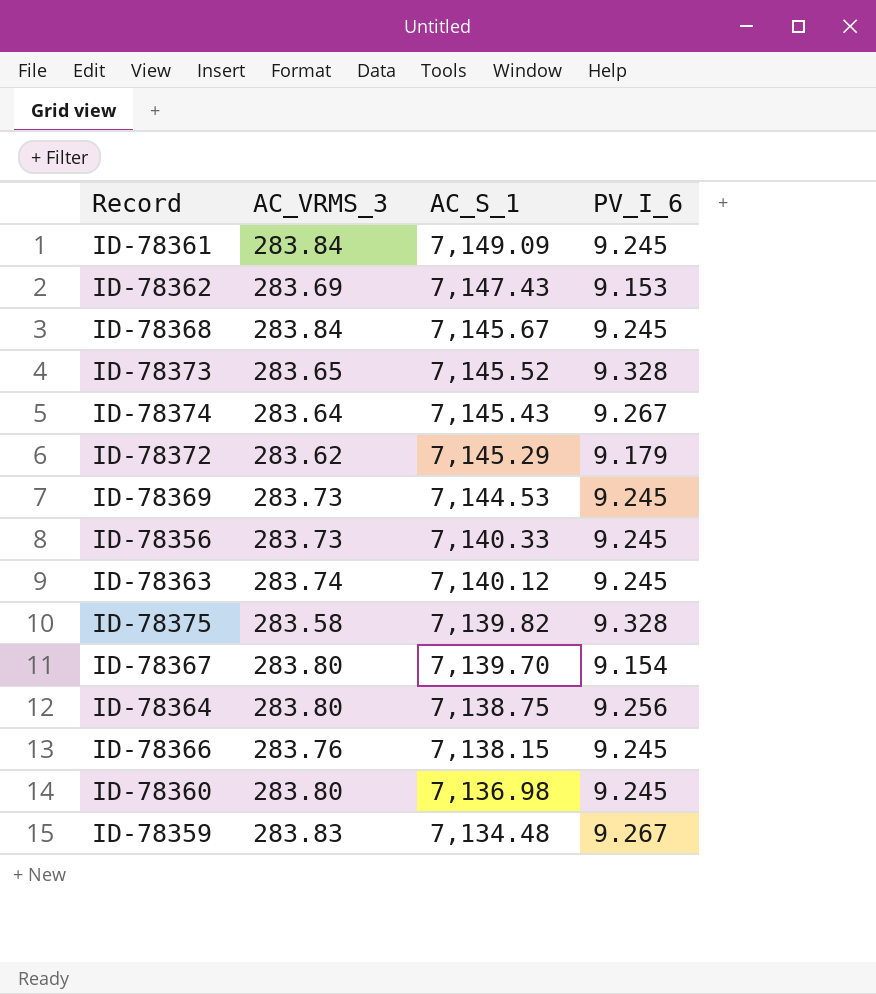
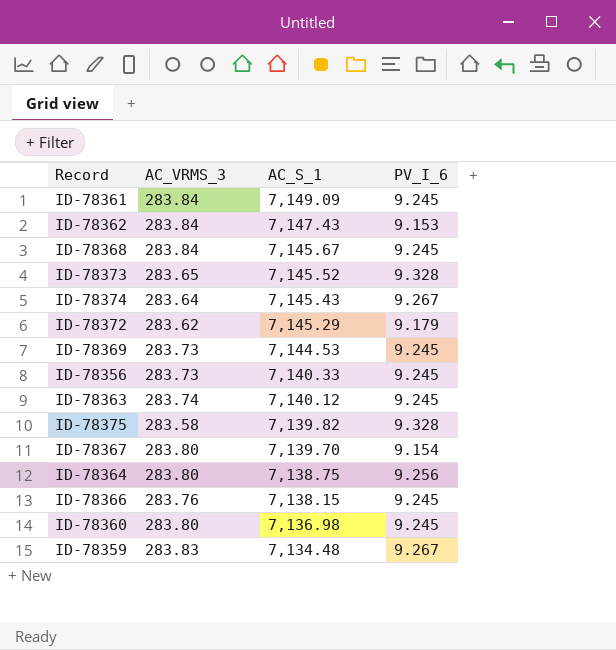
ID-78362 | AC_VRMS_3: 283.69 -> 283.84

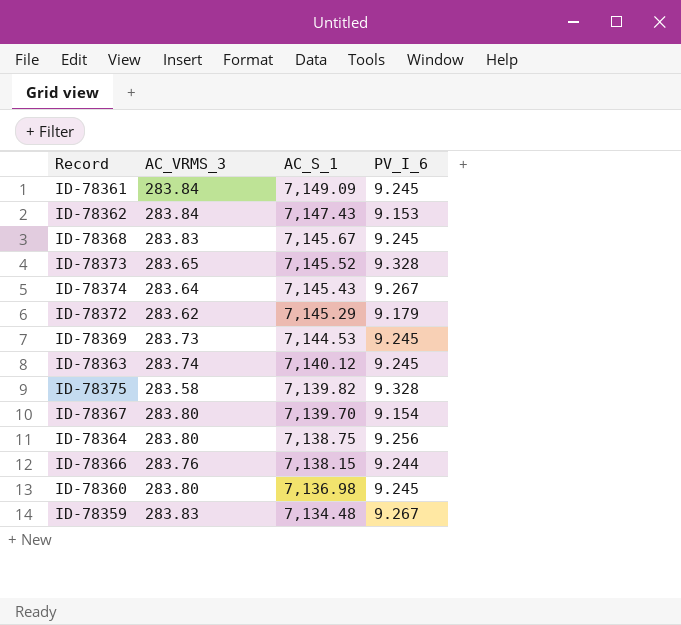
row ID-78356: 283.73 | 7,140.33 | 9.245 -> none
ID-78368 | AC_VRMS_3: 283.84 -> 283.83
ID-78366 | PV_I_6: 9.245 -> 9.244

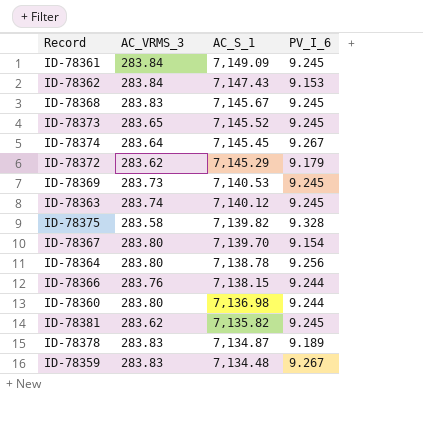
ID-78373 | PV_I_6: 9.328 -> 9.245
ID-78374 | AC_S_1: 7,145.43 -> 7,145.45
ID-78369 | AC_S_1: 7,144.53 -> 7,140.53
ID-78364 | AC_S_1: 7,138.75 -> 7,138.78
ID-78360 | PV_I_6: 9.245 -> 9.244
row ID-78381: none -> 283.62 | 7,135.82 | 9.245
row ID-78378: none -> 283.83 | 7,134.87 | 9.189

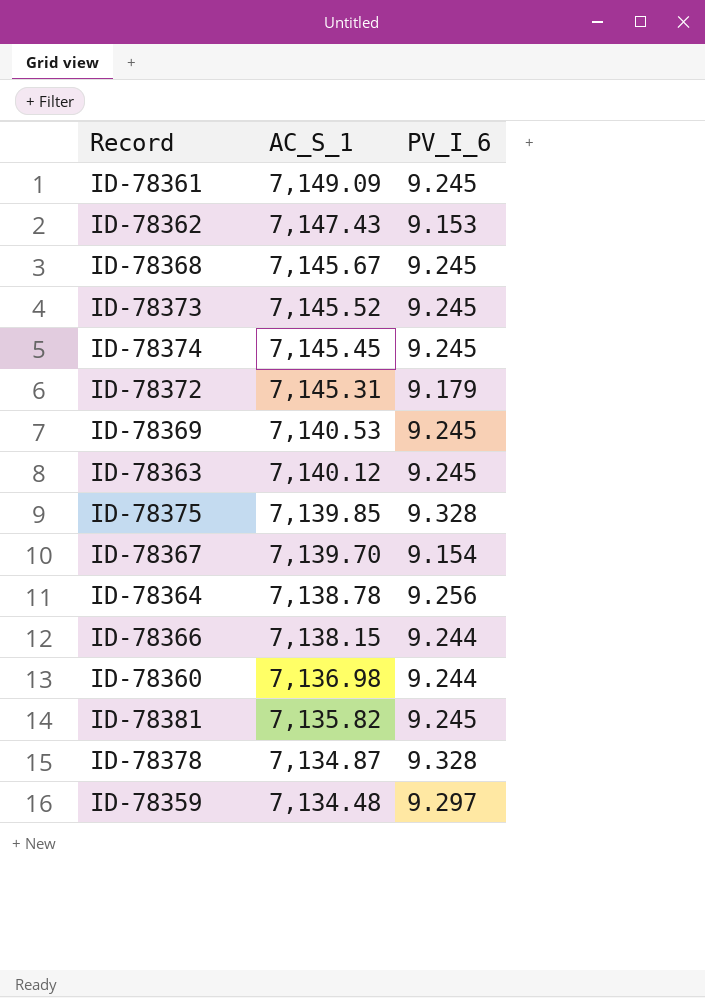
column AC_VRMS_3 | position: 2 -> none
ID-78374 | PV_I_6: 9.267 -> 9.245
ID-78372 | AC_S_1: 7,145.29 -> 7,145.31
ID-78375 | AC_S_1: 7,139.82 -> 7,139.85
ID-78378 | PV_I_6: 9.189 -> 9.328
ID-78359 | PV_I_6: 9.267 -> 9.297

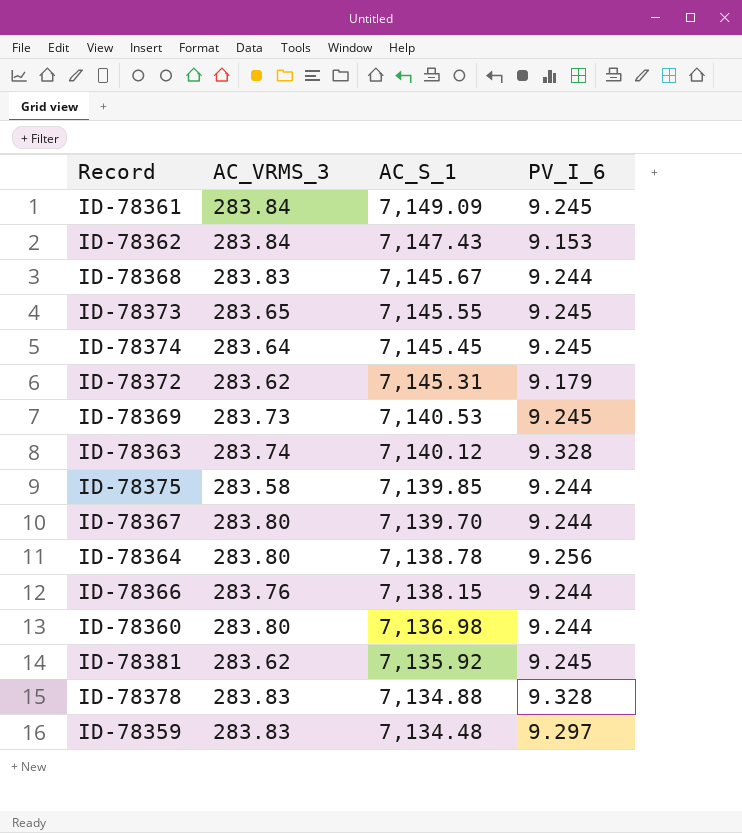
column AC_VRMS_3 | position: none -> 2
ID-78368 | PV_I_6: 9.245 -> 9.244
ID-78373 | AC_S_1: 7,145.52 -> 7,145.55
ID-78363 | PV_I_6: 9.245 -> 9.328
ID-78375 | PV_I_6: 9.328 -> 9.244
ID-78367 | PV_I_6: 9.154 -> 9.244
ID-78381 | AC_S_1: 7,135.82 -> 7,135.92
ID-78378 | AC_S_1: 7,134.87 -> 7,134.88

